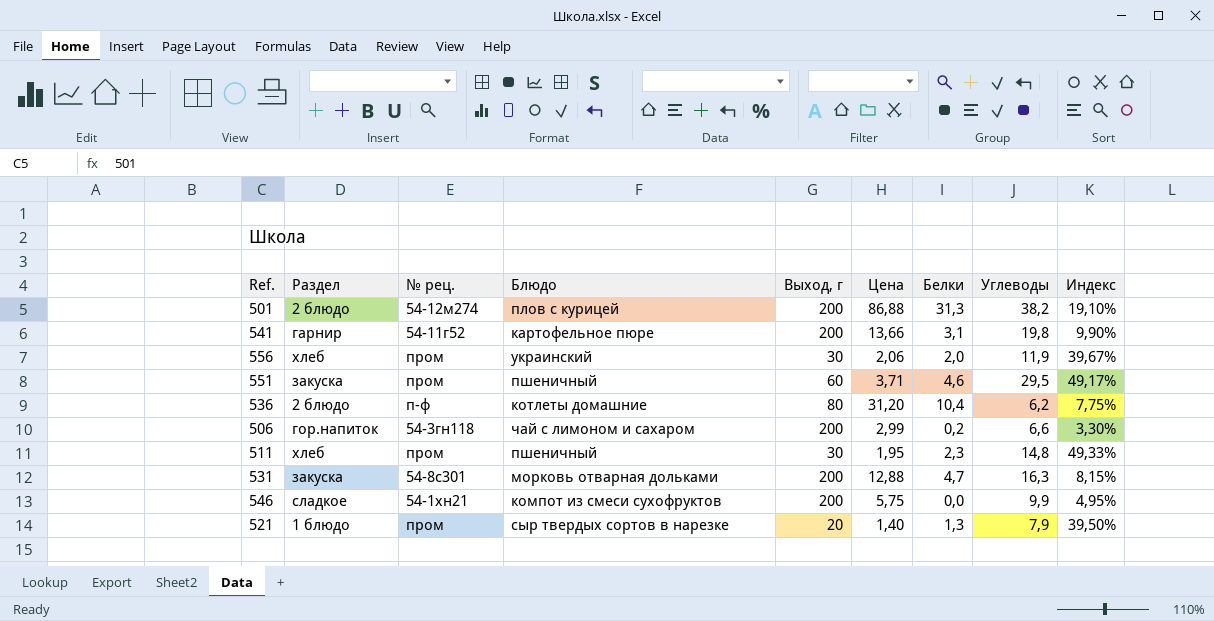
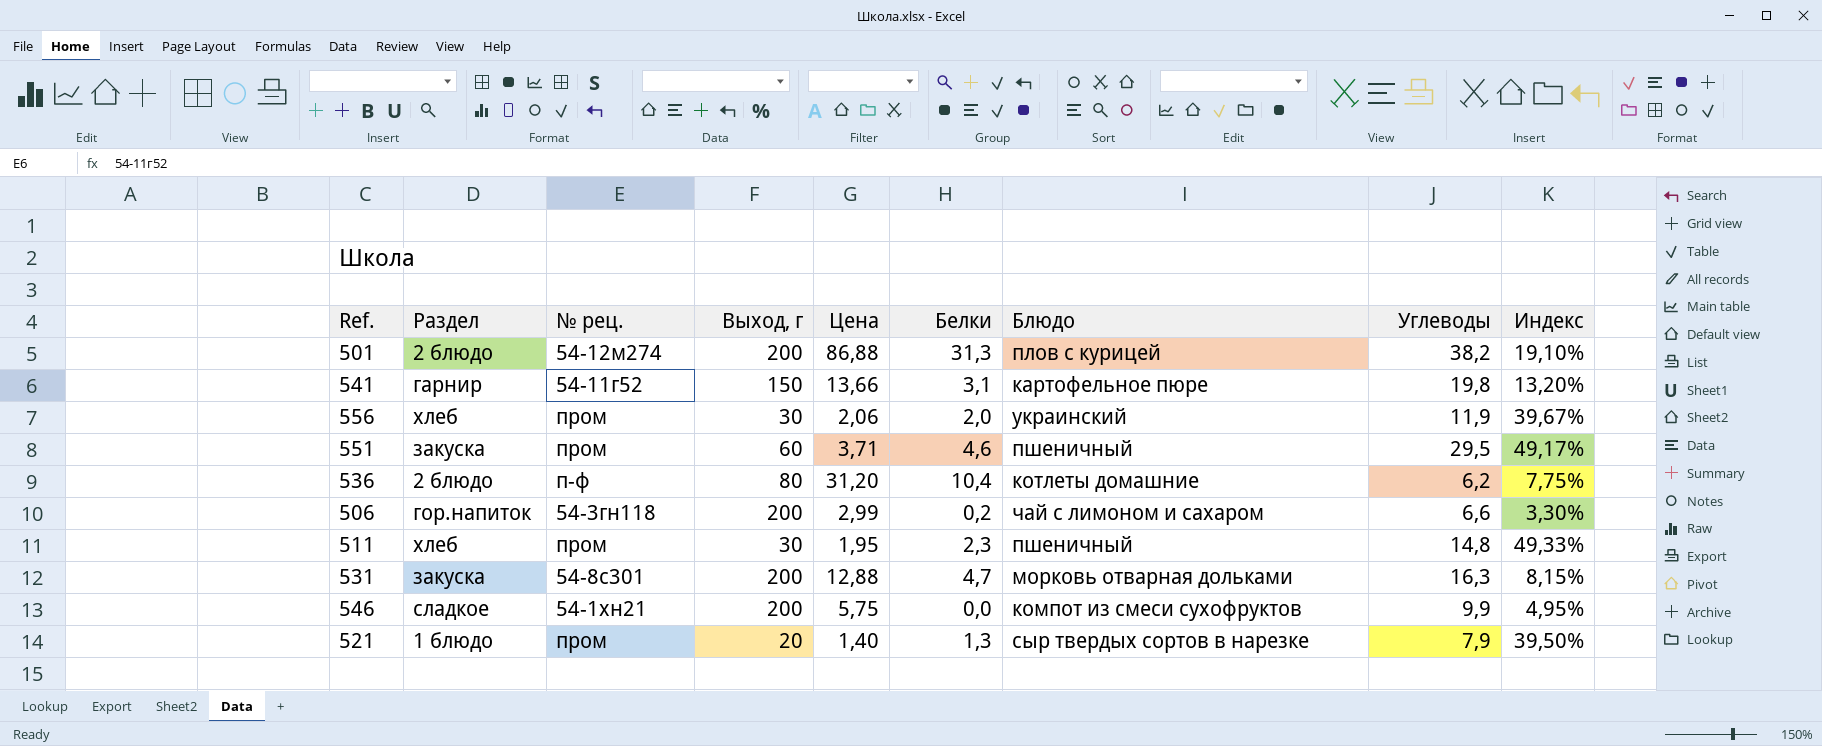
column Блюдо | position: 4 -> 7
541 | Выход, г: 200 -> 150
541 | Индекс: 9,90% -> 13,20%

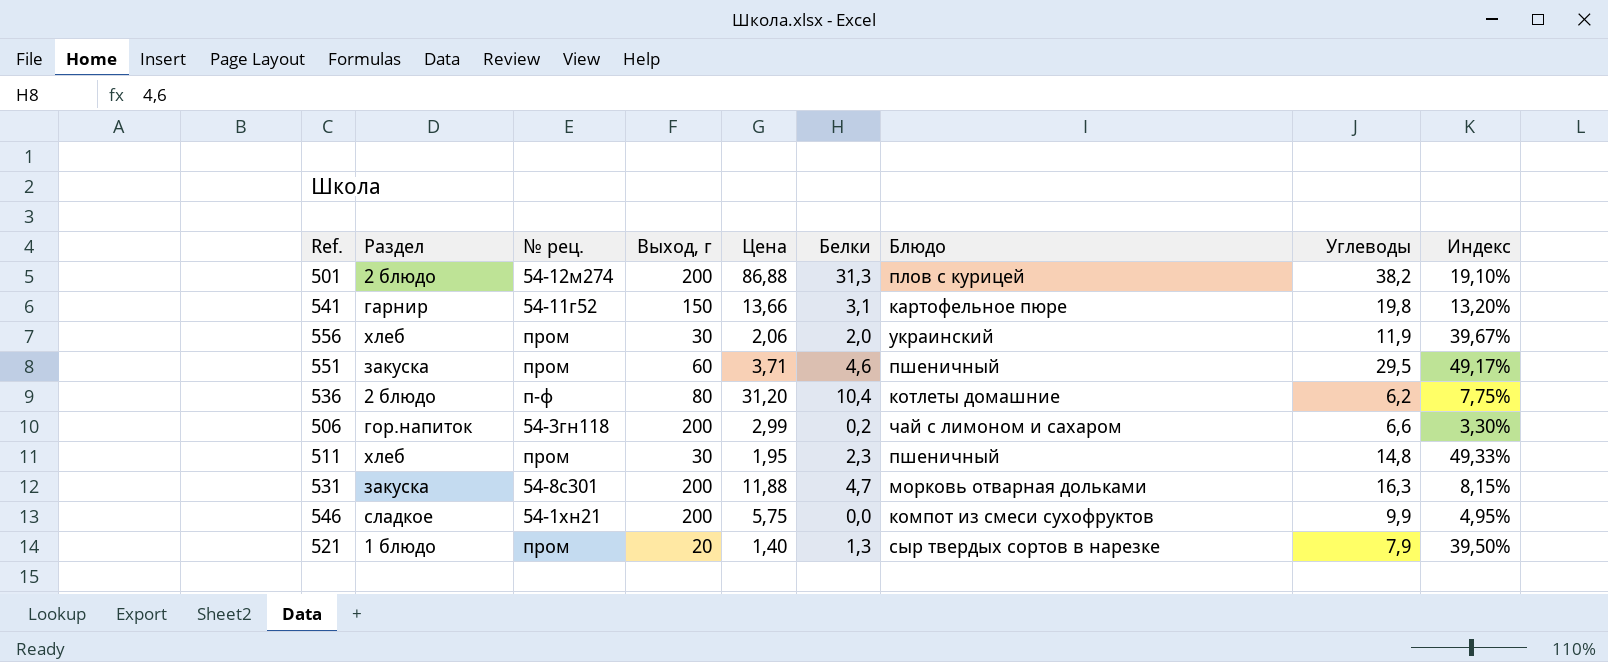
531 | Цена: 12,88 -> 11,88

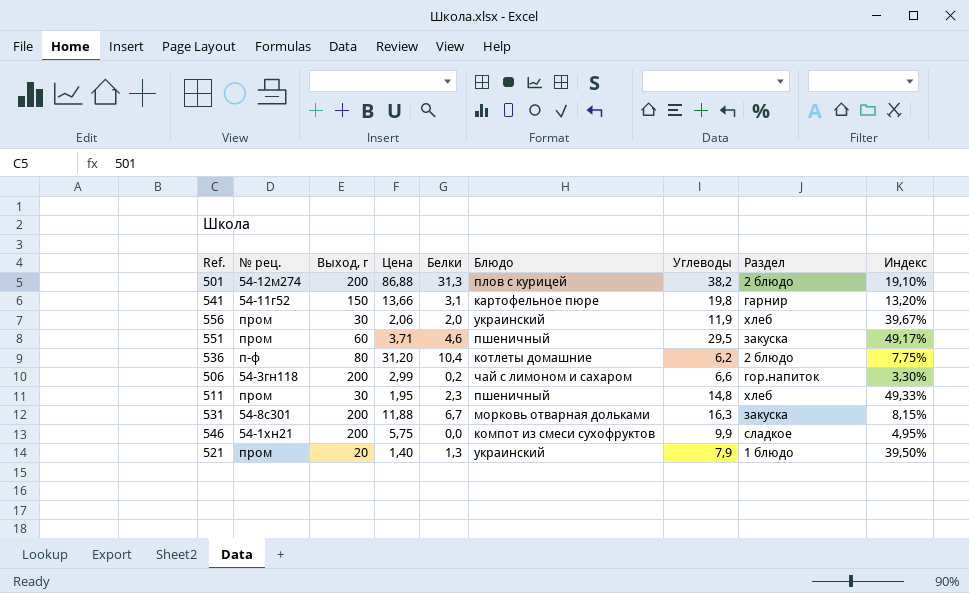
column Раздел | position: 2 -> 8
531 | Белки: 4,7 -> 6,7
521 | Блюдо: сыр твердых сортов в нарезке -> украинский

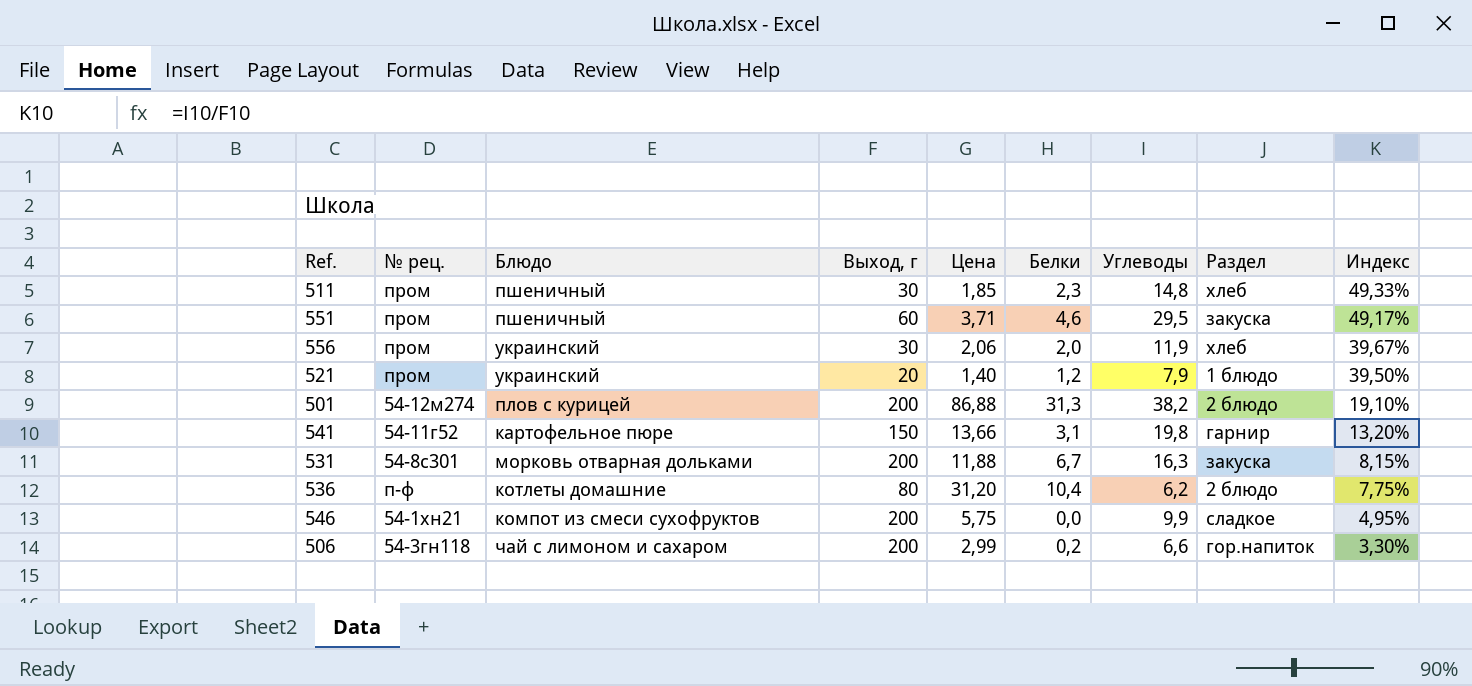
row order: none -> Индекс descending
column Блюдо | position: 6 -> 3
511 | Цена: 1,95 -> 1,85
521 | Белки: 1,3 -> 1,2

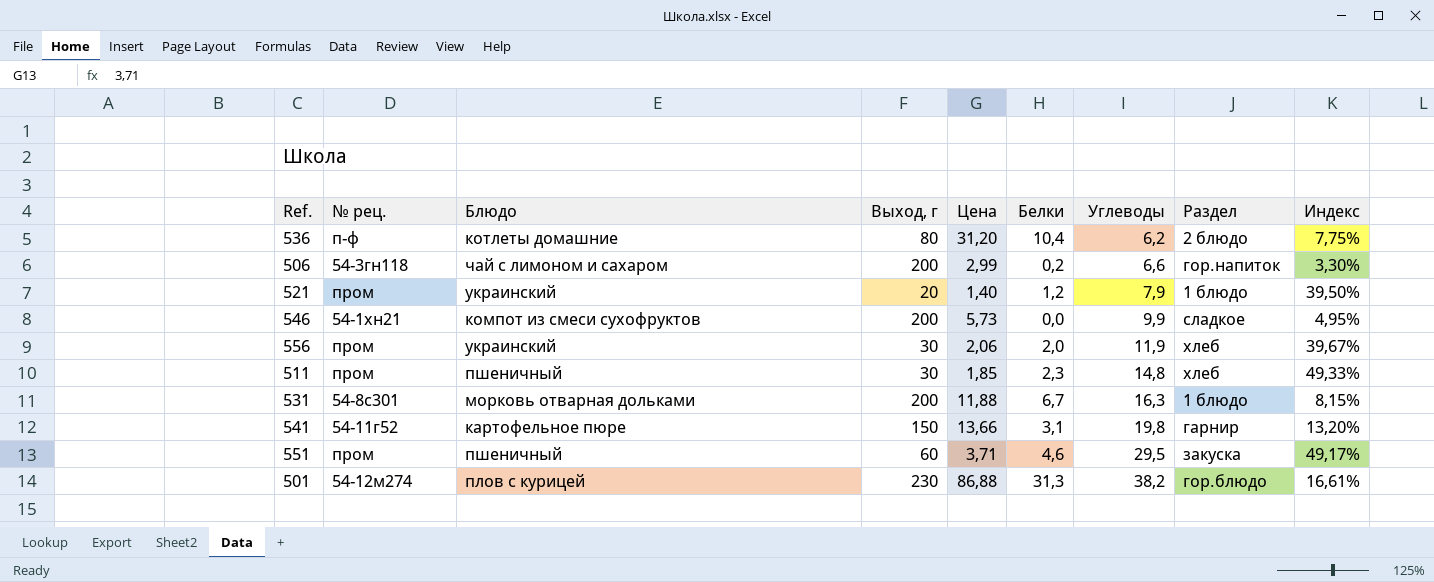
row order: Индекс descending -> Углеводы ascending
546 | Цена: 5,75 -> 5,73
531 | Раздел: закуска -> 1 блюдо
501 | Выход, г: 200 -> 230
501 | Раздел: 2 блюдо -> гор.блюдо
501 | Индекс: 19,10% -> 16,61%

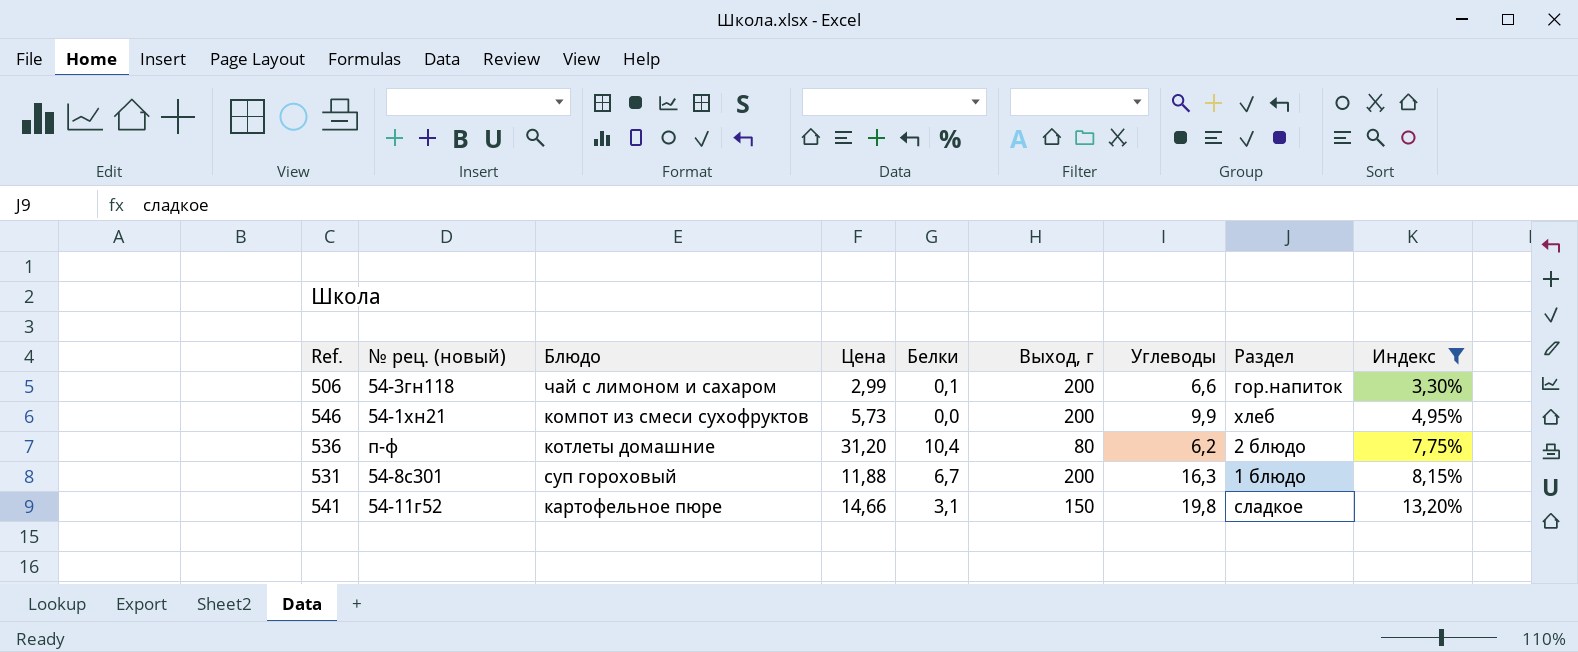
filter: none -> Индекс <= 13,20%
row order: Углеводы ascending -> Индекс ascending
column name: № рец. -> № рец. (новый)
column Выход, г | position: 4 -> 6
506 | Белки: 0,2 -> 0,1
546 | Раздел: сладкое -> хлеб
531 | Блюдо: морковь отварная дольками -> суп гороховый
541 | Цена: 13,66 -> 14,66
541 | Раздел: гарнир -> сладкое

